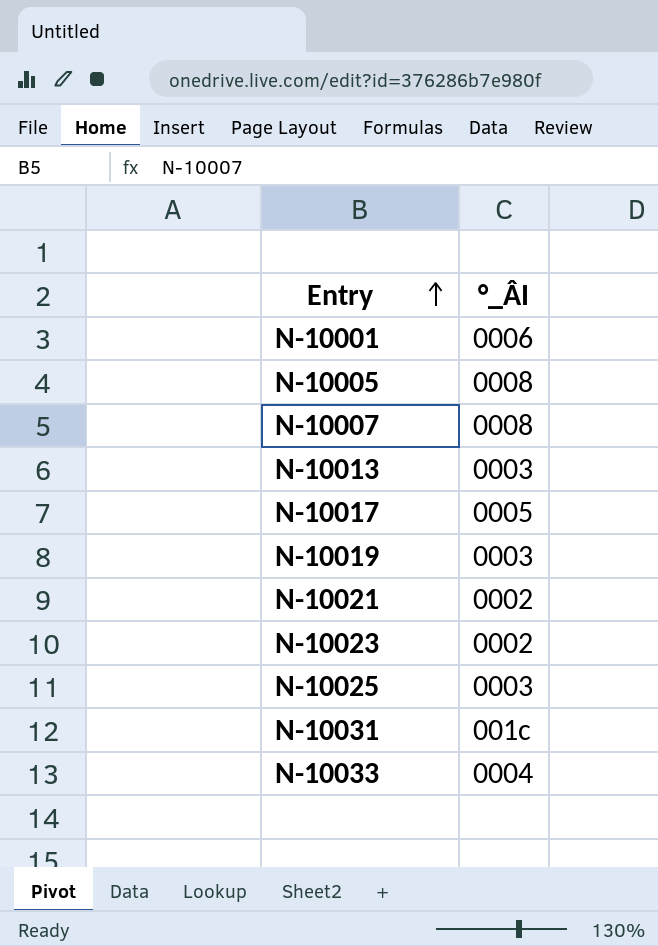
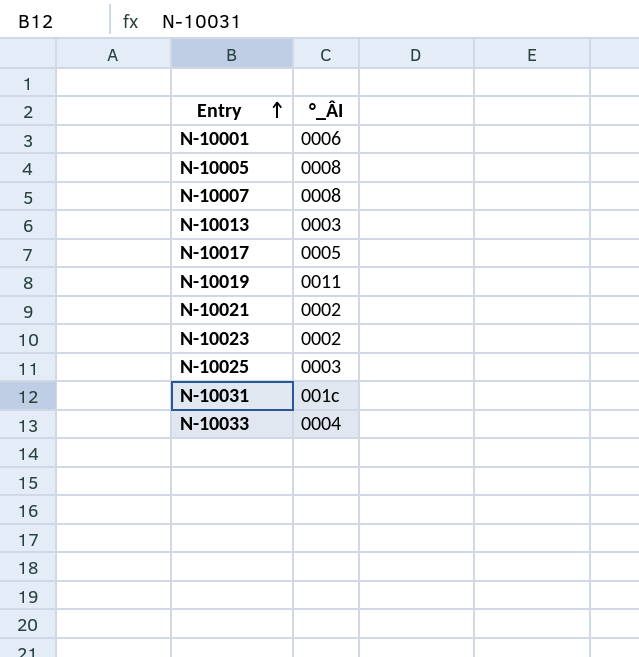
N-10019 | °_ÂI: 0003 -> 0011

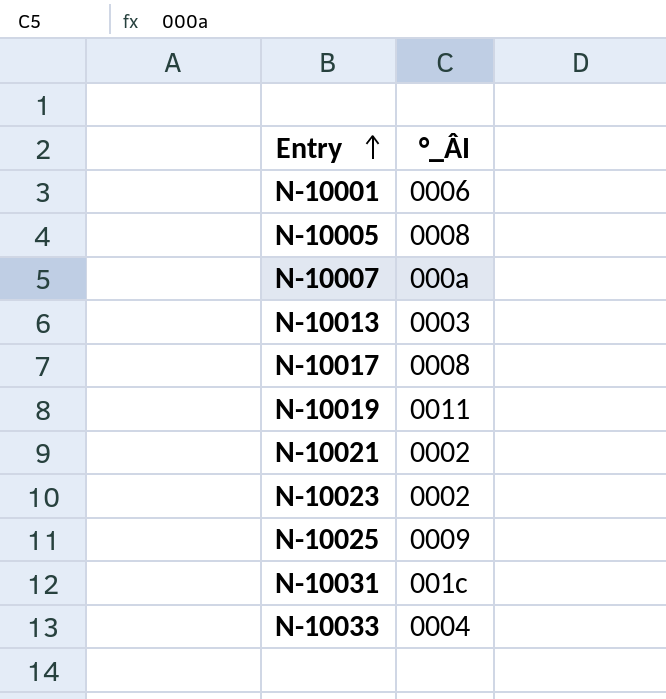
N-10007 | °_ÂI: 0008 -> 000a
N-10017 | °_ÂI: 0005 -> 0008
N-10025 | °_ÂI: 0003 -> 0009

